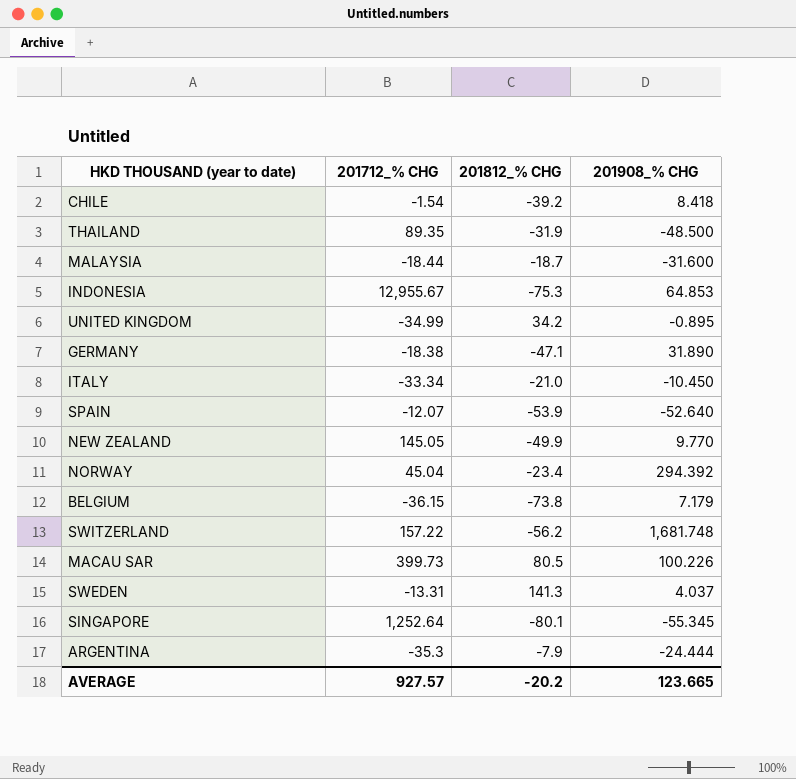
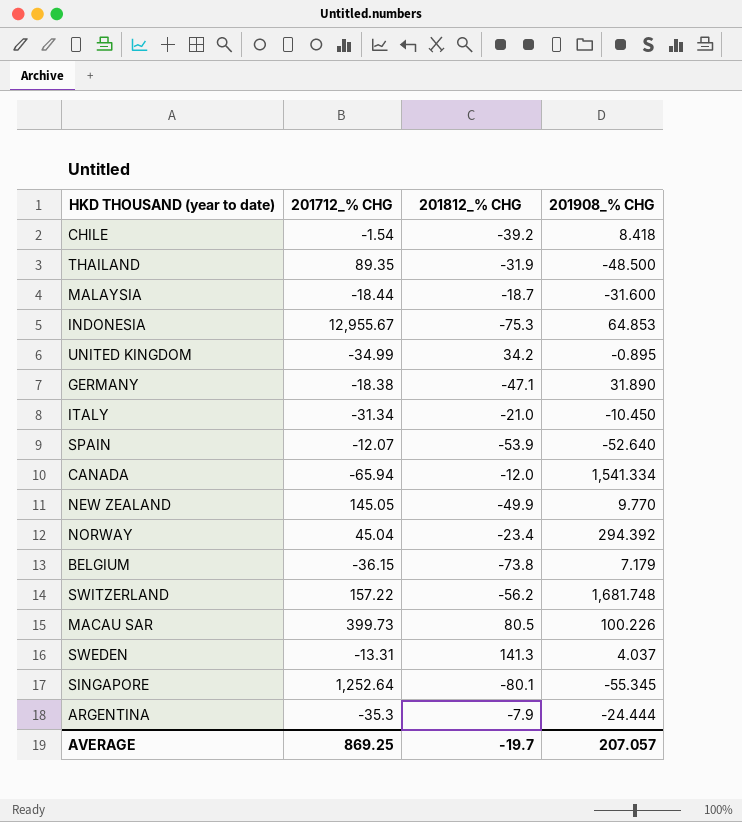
ITALY | 201712_% CHG: -33.34 -> -31.34
row CANADA: none -> -65.94 | -12.0 | 1,541.334
AVERAGE | 201712_% CHG: 927.57 -> 869.25
AVERAGE | 201812_% CHG: -20.2 -> -19.7
AVERAGE | 201908_% CHG: 123.665 -> 207.057

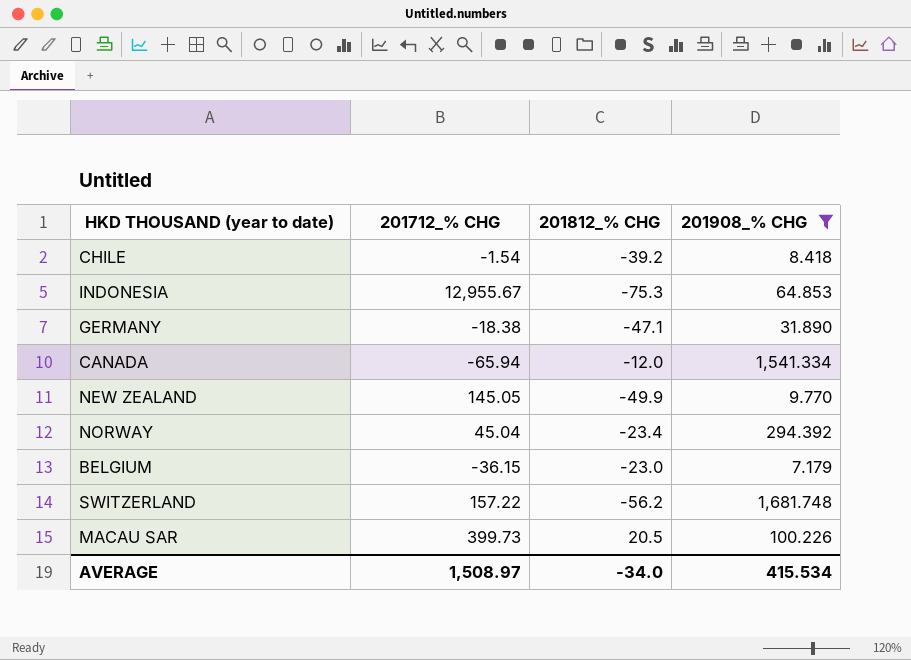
filter: none -> 201908_% CHG >= 7.179
BELGIUM | 201812_% CHG: -73.8 -> -23.0
MACAU SAR | 201812_% CHG: 80.5 -> 20.5
AVERAGE | 201712_% CHG: 869.25 -> 1,508.97
AVERAGE | 201812_% CHG: -19.7 -> -34.0
AVERAGE | 201908_% CHG: 207.057 -> 415.534

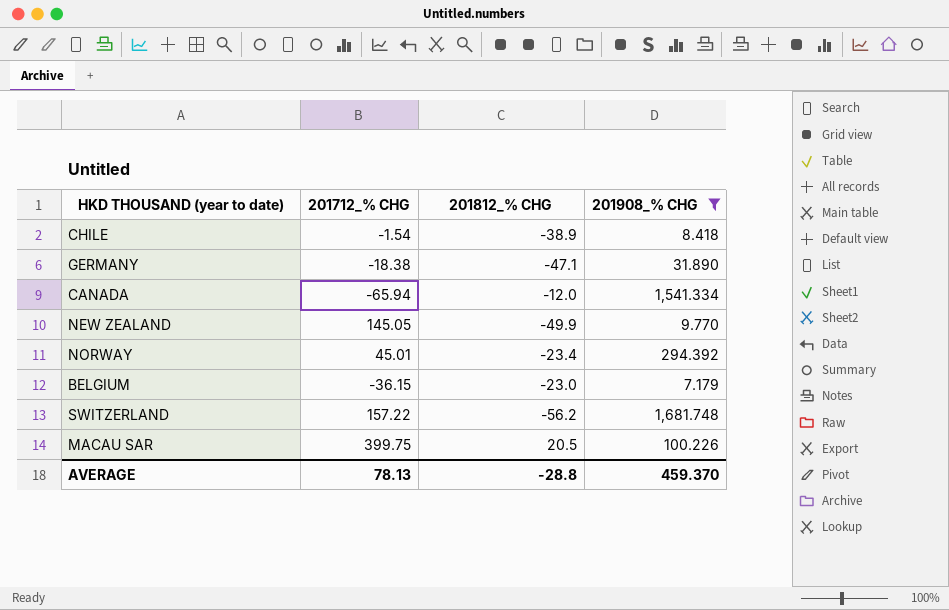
row INDONESIA: 12,955.67 | -75.3 | 64.853 -> none
CHILE | 201812_% CHG: -39.2 -> -38.9
NORWAY | 201712_% CHG: 45.04 -> 45.01
MACAU SAR | 201712_% CHG: 399.73 -> 399.75
AVERAGE | 201712_% CHG: 1,508.97 -> 78.13
AVERAGE | 201812_% CHG: -34.0 -> -28.8
AVERAGE | 201908_% CHG: 415.534 -> 459.370

